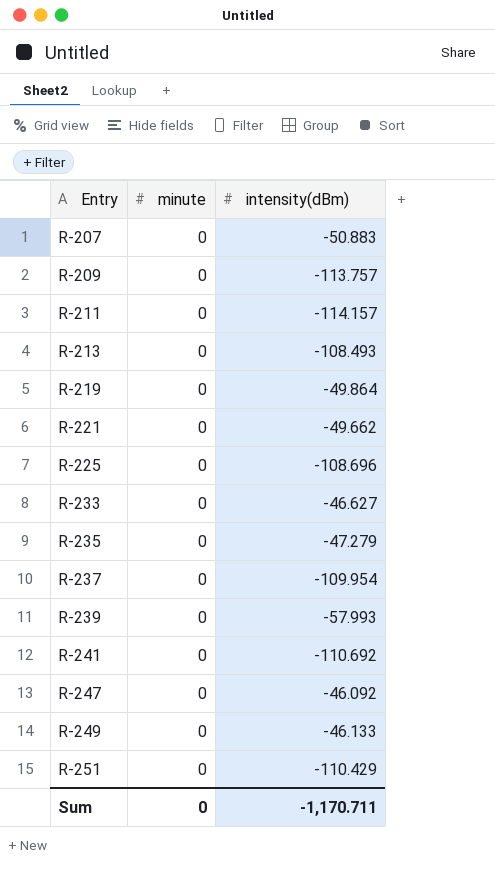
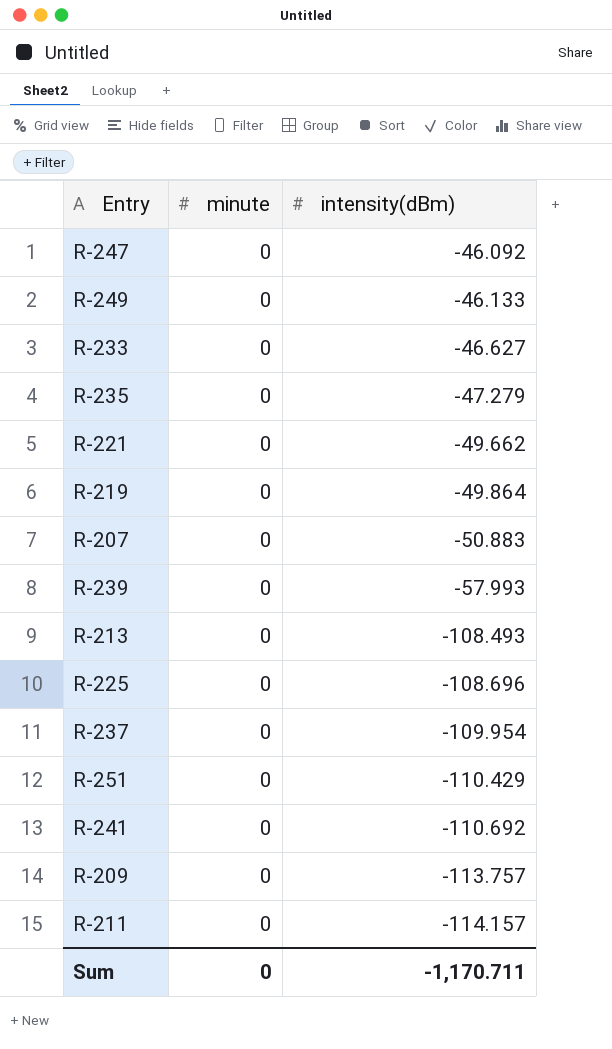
row order: Entry ascending -> intensity(dBm) descending

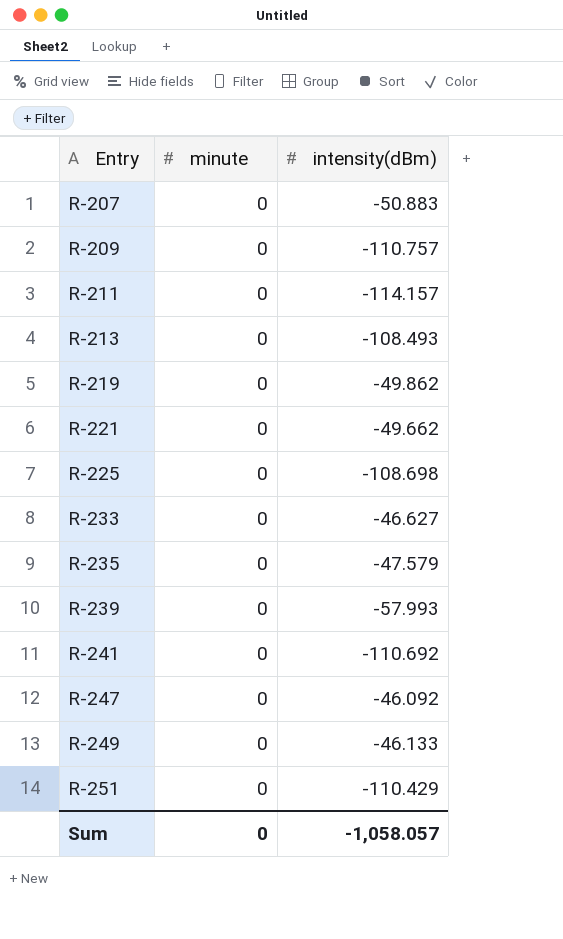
row order: intensity(dBm) descending -> Entry ascending
row R-237: 0 | -109.954 -> none
R-209 | intensity(dBm): -113.757 -> -110.757
R-219 | intensity(dBm): -49.864 -> -49.862
R-225 | intensity(dBm): -108.696 -> -108.698
R-235 | intensity(dBm): -47.279 -> -47.579
Sum | intensity(dBm): -1,170.711 -> -1,058.057

